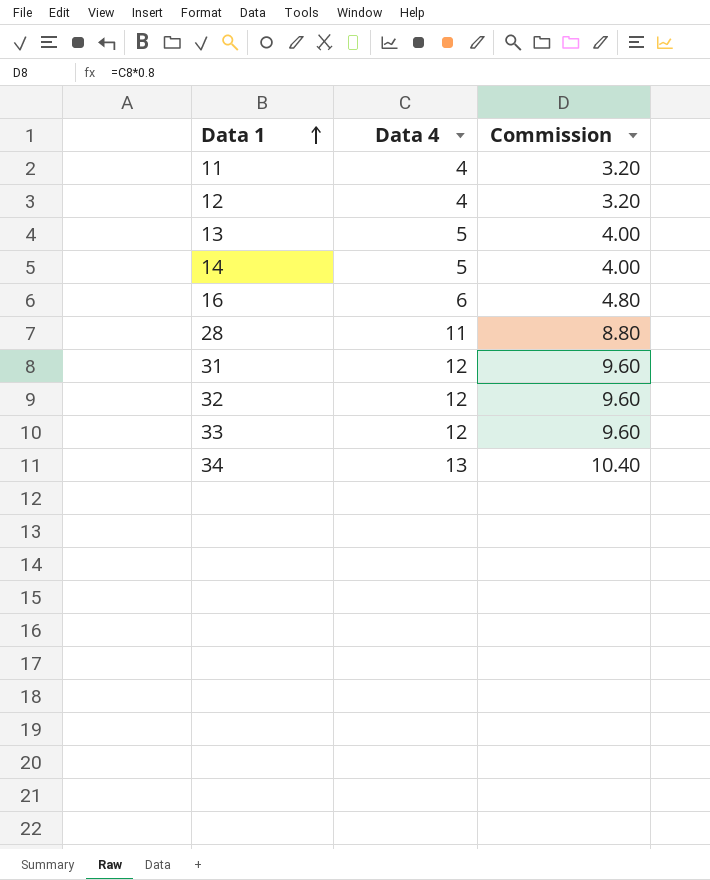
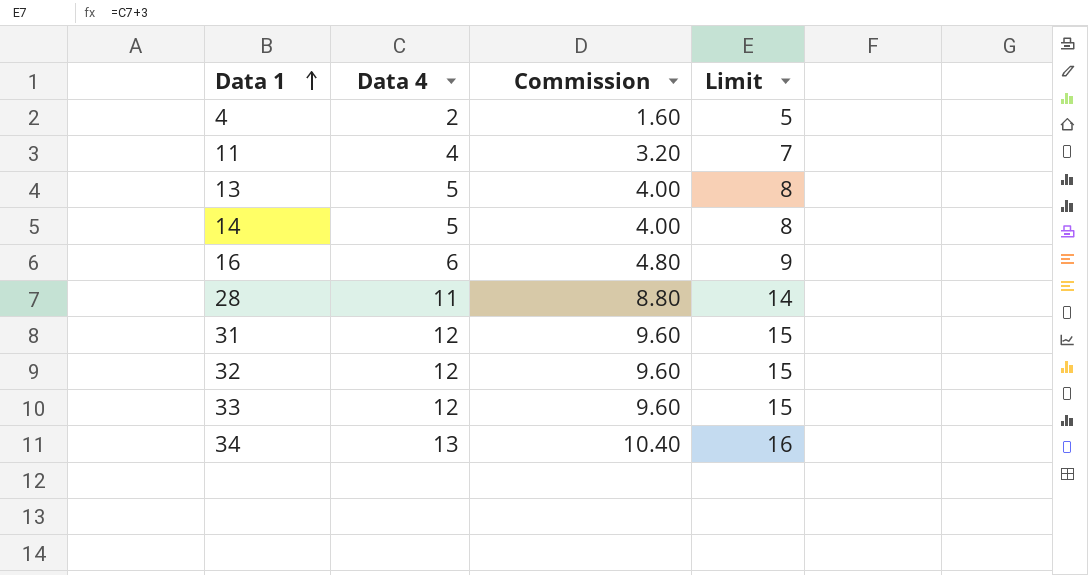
column Limit | formula: none -> [Data 4] + 3
row 12: 4 | 3.20 -> none
row 4: none -> 2 | 1.60 | 5

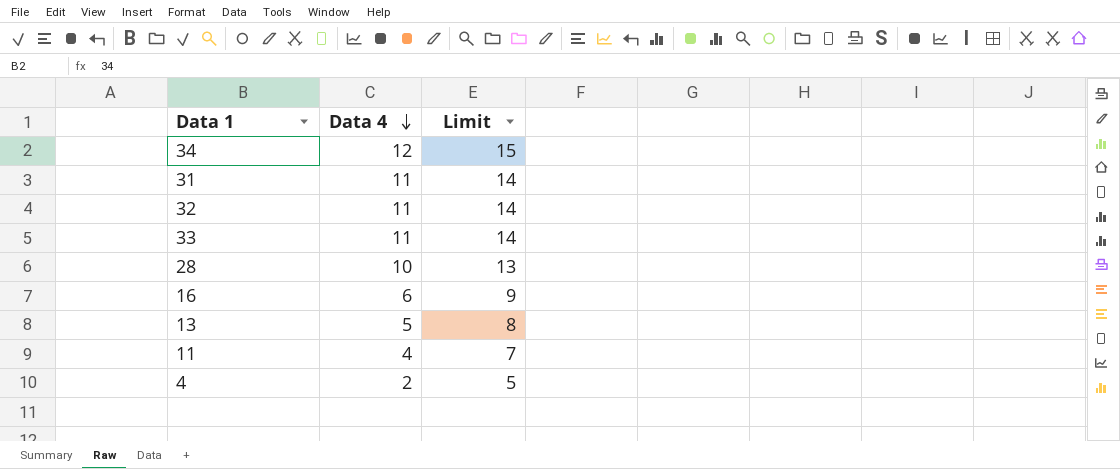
row order: Data 1 ascending -> Data 4 descending
column Commission | formula: [Data 4] * 0.8 -> none
row 14: 5 | 4.00 | 8 -> none
34 | Data 4: 13 -> 12
34 | Limit: 16 -> 15
31 | Data 4: 12 -> 11
31 | Limit: 15 -> 14
32 | Data 4: 12 -> 11
32 | Limit: 15 -> 14
33 | Data 4: 12 -> 11
33 | Limit: 15 -> 14
28 | Data 4: 11 -> 10
28 | Limit: 14 -> 13

